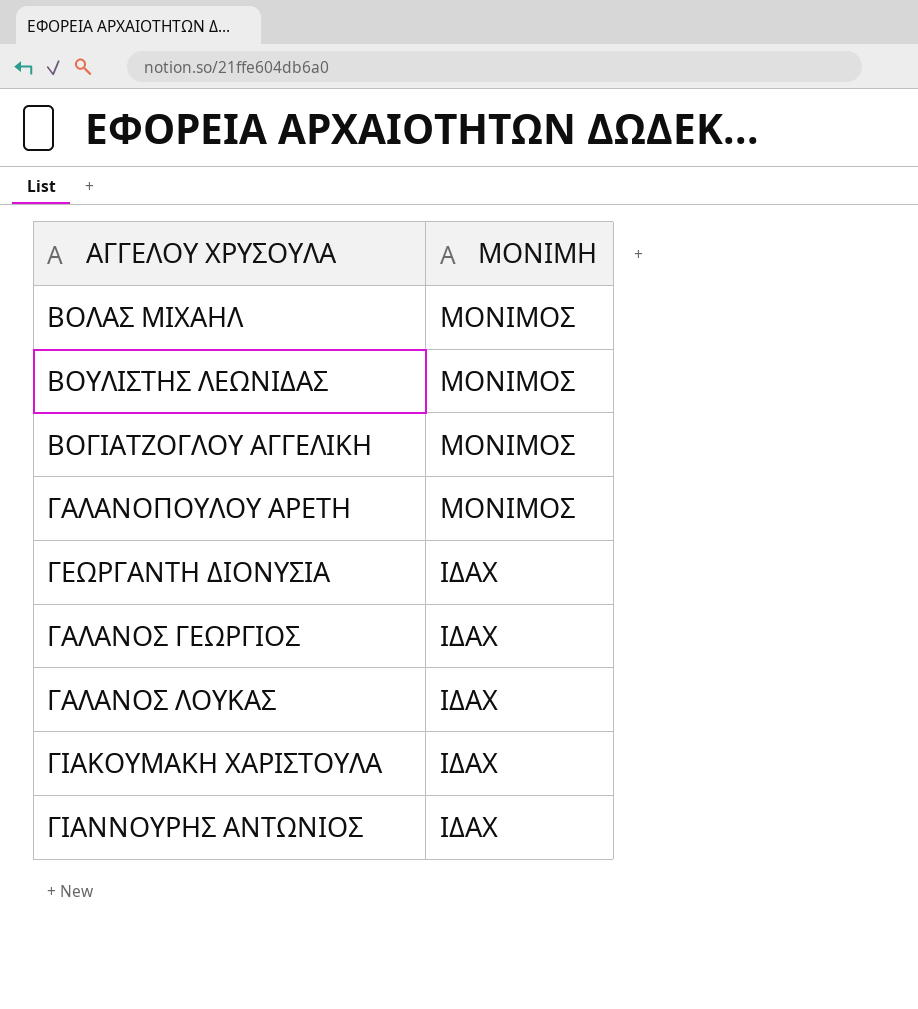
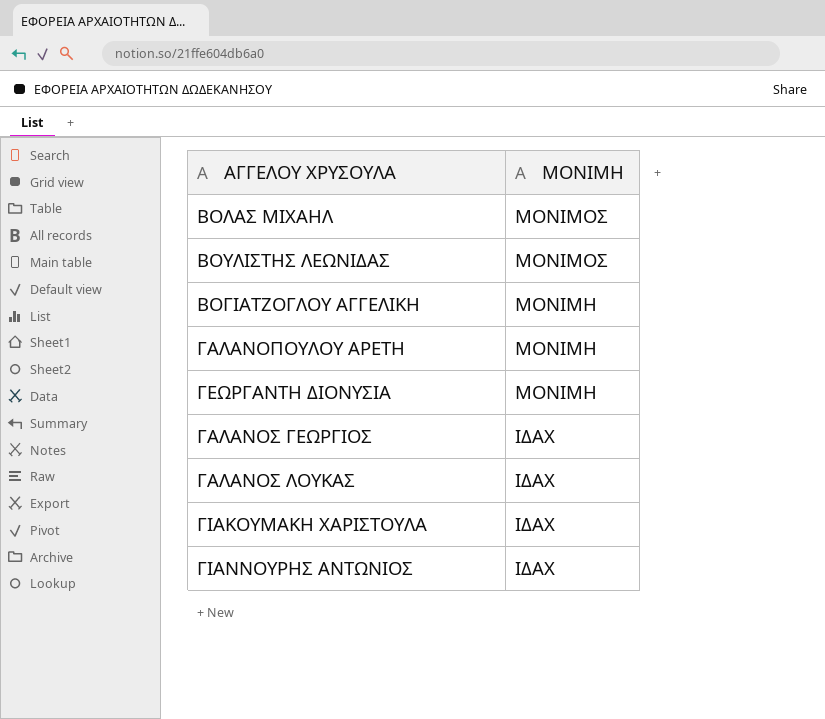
ΒΟΓΙΑΤΖΟΓΛΟΥ ΑΓΓΕΛΙΚΗ | ΜΟΝΙΜΗ: ΜΟΝΙΜΟΣ -> ΜΟΝΙΜΗ
ΓΑΛΑΝΟΠΟΥΛΟΥ ΑΡΕΤΗ | ΜΟΝΙΜΗ: ΜΟΝΙΜΟΣ -> ΜΟΝΙΜΗ
ΓΕΩΡΓΑΝΤΗ ΔΙΟΝΥΣΙΑ | ΜΟΝΙΜΗ: ΙΔΑΧ -> ΜΟΝΙΜΗ

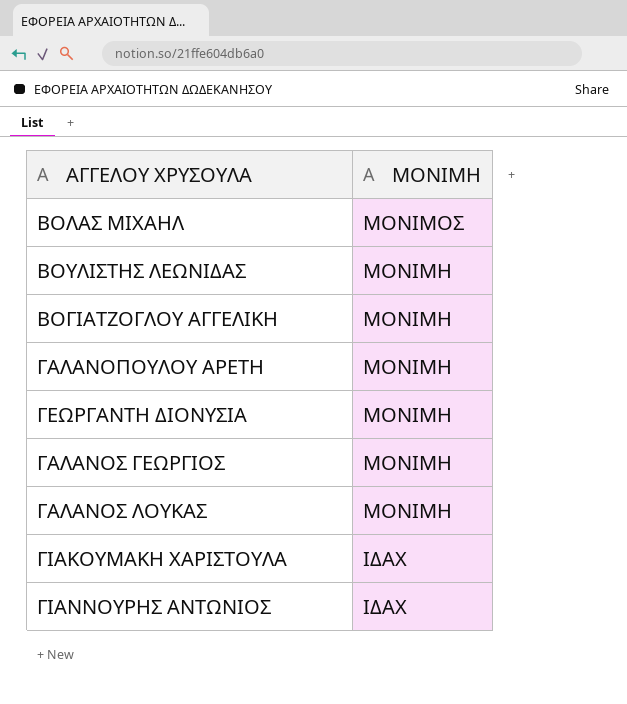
ΒΟΥΛΙΣΤΗΣ ΛΕΩΝΙΔΑΣ | ΜΟΝΙΜΗ: ΜΟΝΙΜΟΣ -> ΜΟΝΙΜΗ
ΓΑΛΑΝΟΣ ΓΕΩΡΓΙΟΣ | ΜΟΝΙΜΗ: ΙΔΑΧ -> ΜΟΝΙΜΗ
ΓΑΛΑΝΟΣ ΛΟΥΚΑΣ | ΜΟΝΙΜΗ: ΙΔΑΧ -> ΜΟΝΙΜΗ

